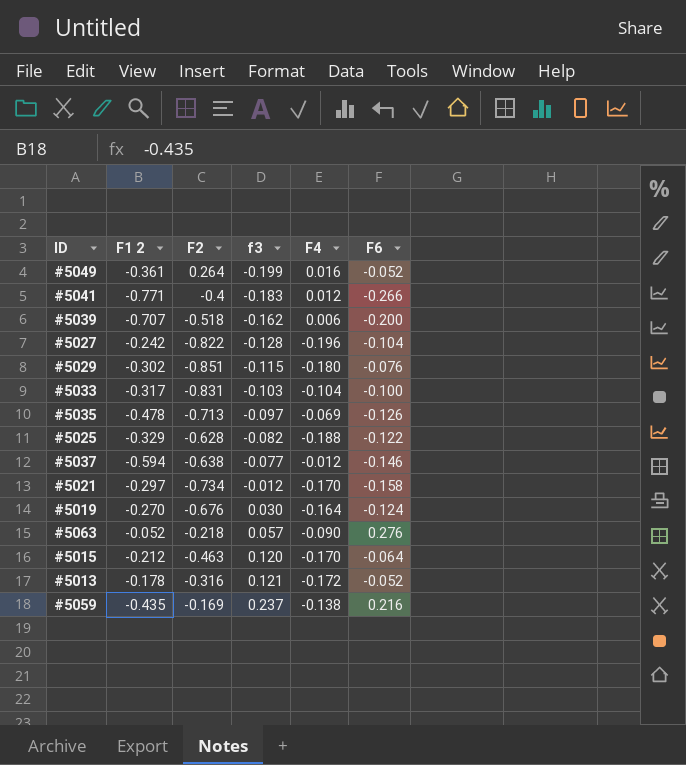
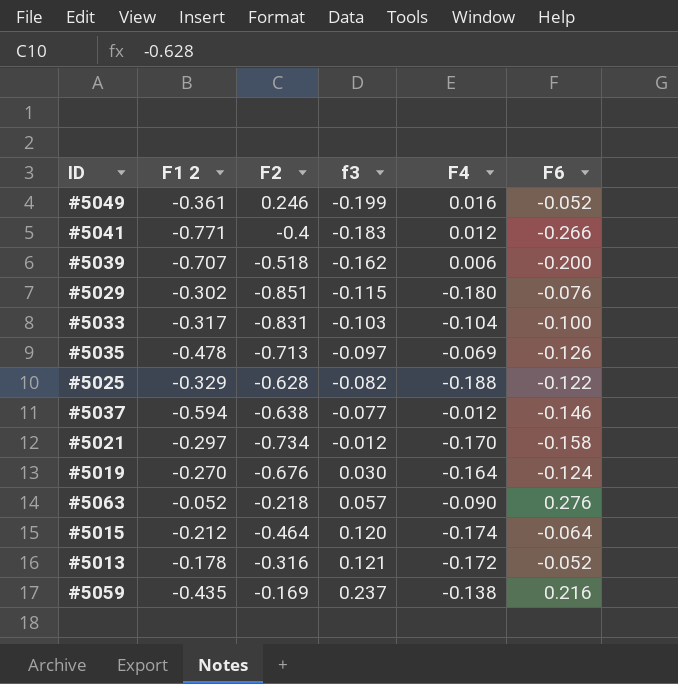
row #5027: -0.242 | -0.822 | -0.128 | -0.196 | -0.104 -> none
#5049 | F2: 0.264 -> 0.246
#5015 | F2: -0.463 -> -0.464
#5015 | F4: -0.170 -> -0.174

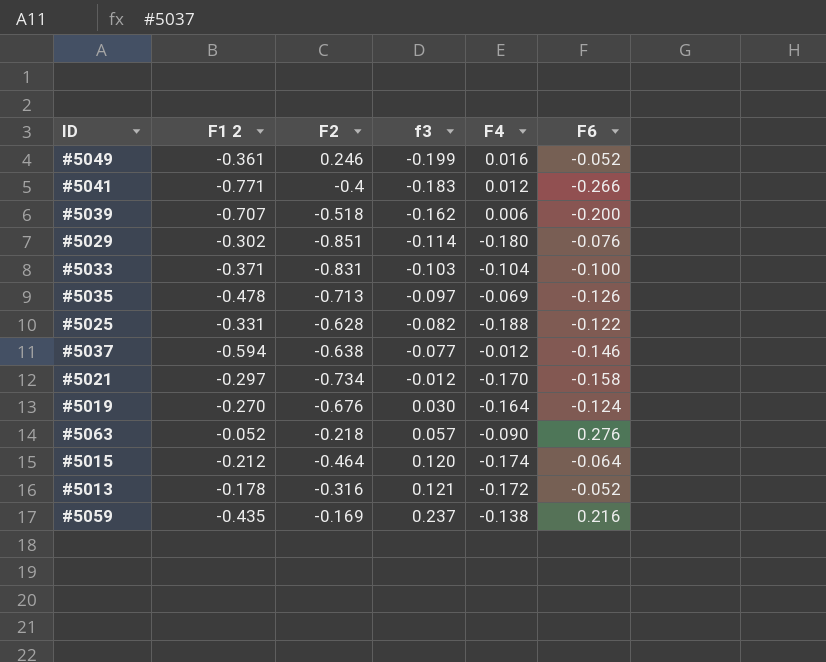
#5029 | f3: -0.115 -> -0.114
#5033 | F1 2: -0.317 -> -0.371
#5025 | F1 2: -0.329 -> -0.331

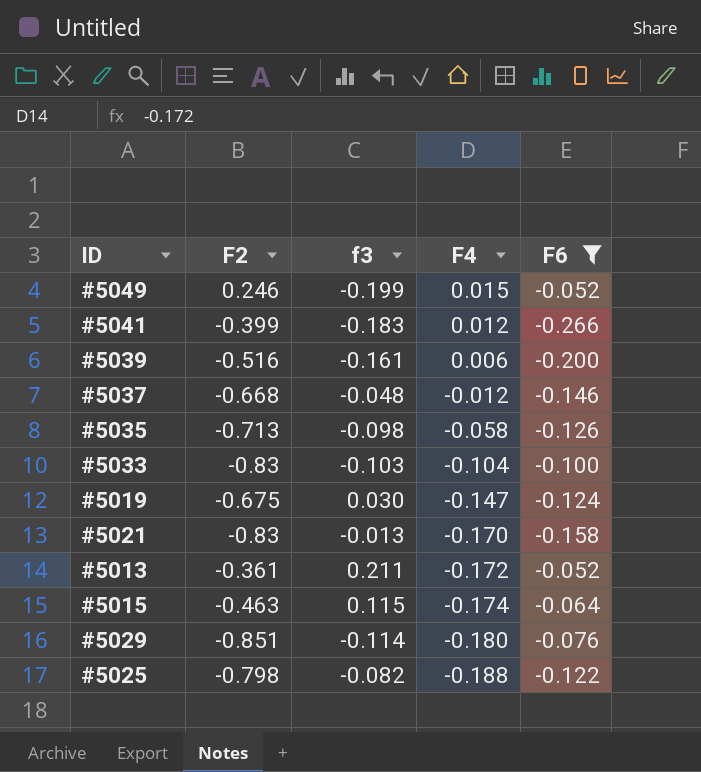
filter: none -> F6 <= -0.052
row order: f3 ascending -> F4 descending
column F1 2 | position: 2 -> none
#5049 | F4: 0.016 -> 0.015
#5041 | F2: -0.4 -> -0.399
#5039 | F2: -0.518 -> -0.516
#5039 | f3: -0.162 -> -0.161
#5037 | F2: -0.638 -> -0.668
#5037 | f3: -0.077 -> -0.048
#5035 | f3: -0.097 -> -0.098
#5035 | F4: -0.069 -> -0.058
#5033 | F2: -0.831 -> -0.83
#5019 | F2: -0.676 -> -0.675
#5019 | F4: -0.164 -> -0.147
#5021 | F2: -0.734 -> -0.83
#5021 | f3: -0.012 -> -0.013
#5013 | F2: -0.316 -> -0.361
#5013 | f3: 0.121 -> 0.211
#5015 | F2: -0.464 -> -0.463
#5015 | f3: 0.120 -> 0.115
#5025 | F2: -0.628 -> -0.798

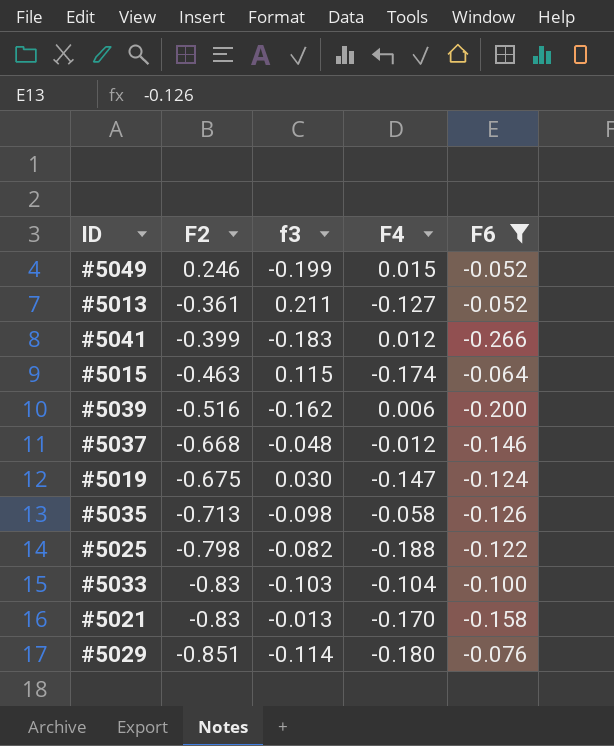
row order: F4 descending -> F2 descending
#5013 | F4: -0.172 -> -0.127
#5039 | f3: -0.161 -> -0.162

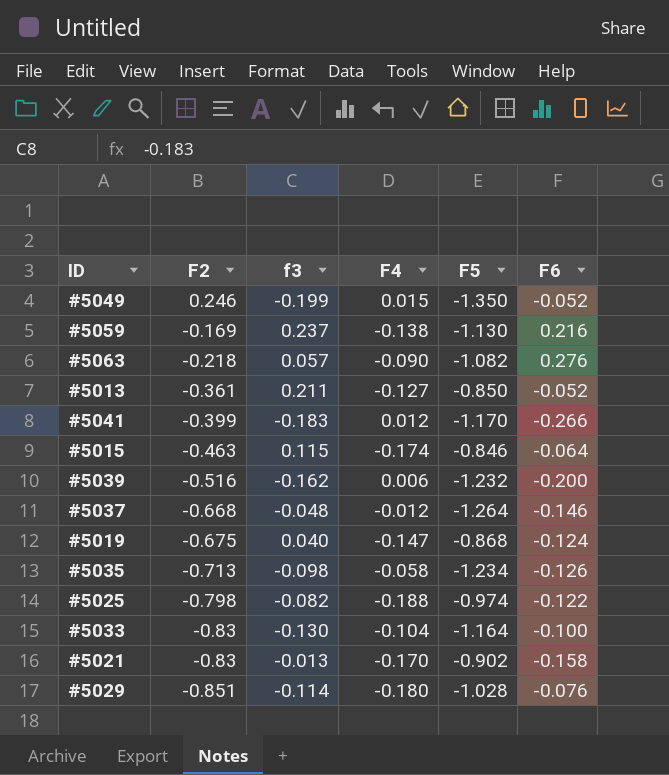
filter: F6 <= -0.052 -> none
column F5 | position: none -> 5
#5019 | f3: 0.030 -> 0.040
#5033 | f3: -0.103 -> -0.130

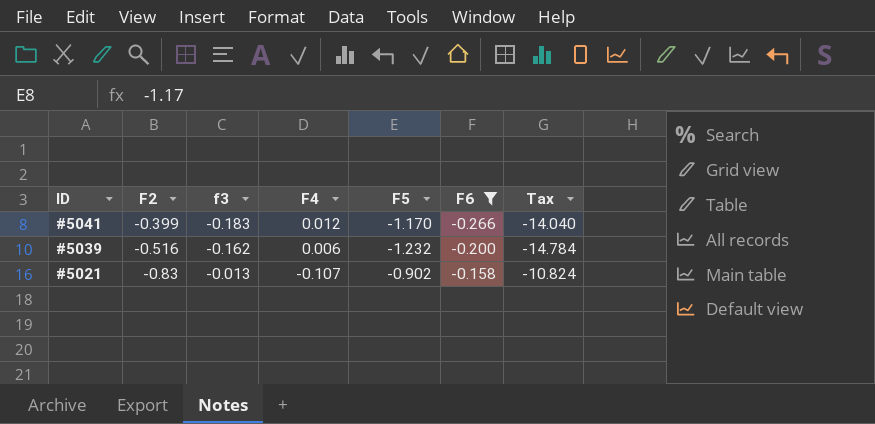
filter: none -> F6 <= -0.158
column Tax | formula: none -> [F5] * 12
#5021 | F4: -0.170 -> -0.107

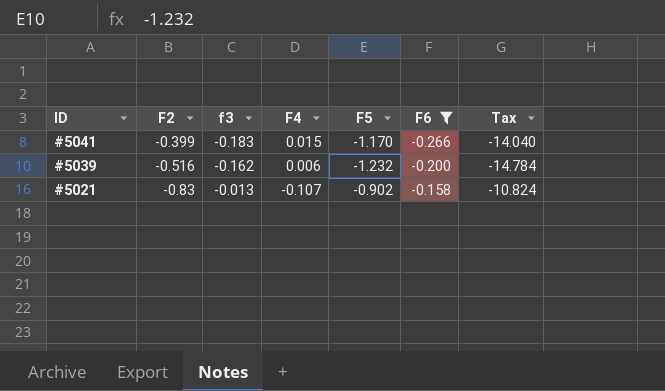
#5041 | F4: 0.012 -> 0.015

